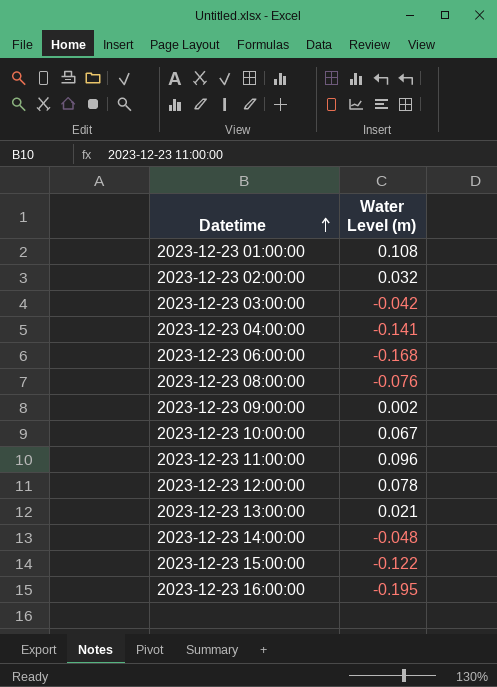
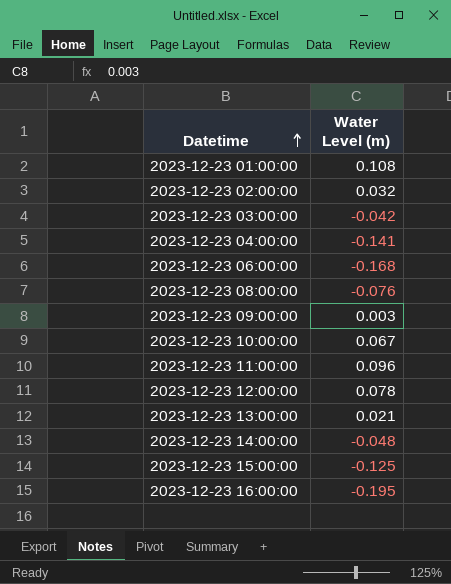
2023-12-23 09:00:00 | Water Level (m): 0.002 -> 0.003
2023-12-23 15:00:00 | Water Level (m): -0.122 -> -0.125

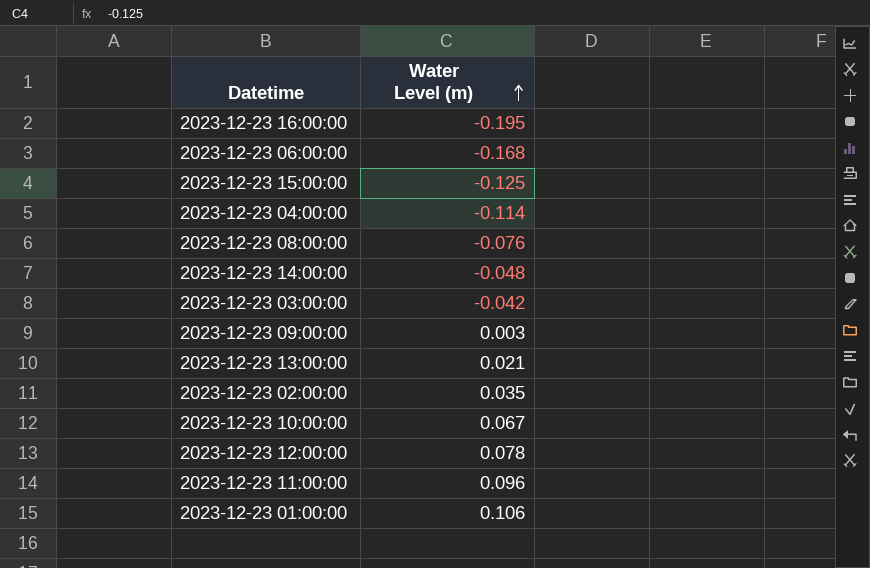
row order: Datetime ascending -> Water Level (m) ascending
2023-12-23 04:00:00 | Water Level (m): -0.141 -> -0.114
2023-12-23 02:00:00 | Water Level (m): 0.032 -> 0.035
2023-12-23 01:00:00 | Water Level (m): 0.108 -> 0.106

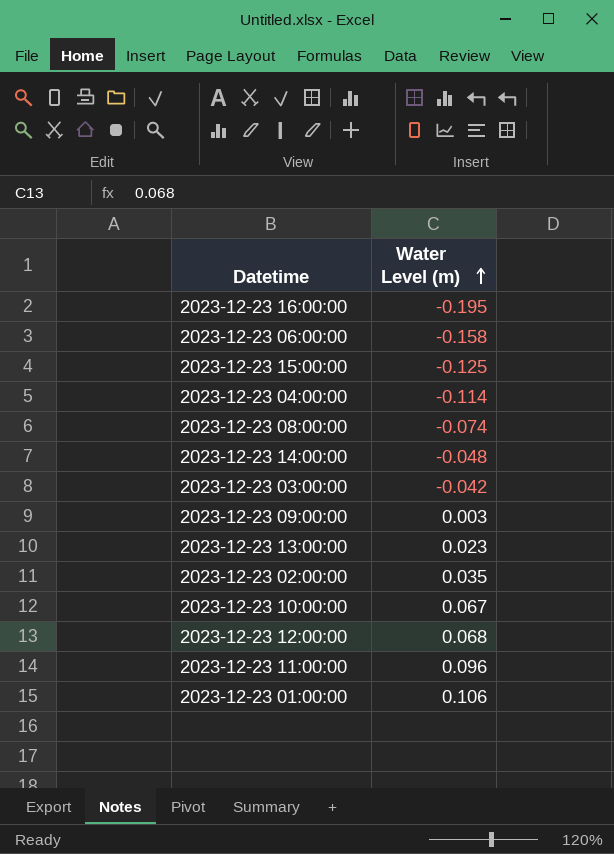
2023-12-23 06:00:00 | Water Level (m): -0.168 -> -0.158
2023-12-23 08:00:00 | Water Level (m): -0.076 -> -0.074
2023-12-23 13:00:00 | Water Level (m): 0.021 -> 0.023
2023-12-23 12:00:00 | Water Level (m): 0.078 -> 0.068

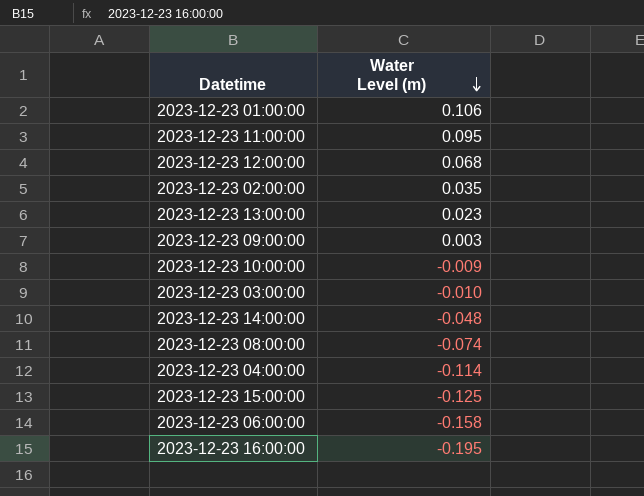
row order: Water Level (m) ascending -> Water Level (m) descending
2023-12-23 11:00:00 | Water Level (m): 0.096 -> 0.095
2023-12-23 10:00:00 | Water Level (m): 0.067 -> -0.009
2023-12-23 03:00:00 | Water Level (m): -0.042 -> -0.010

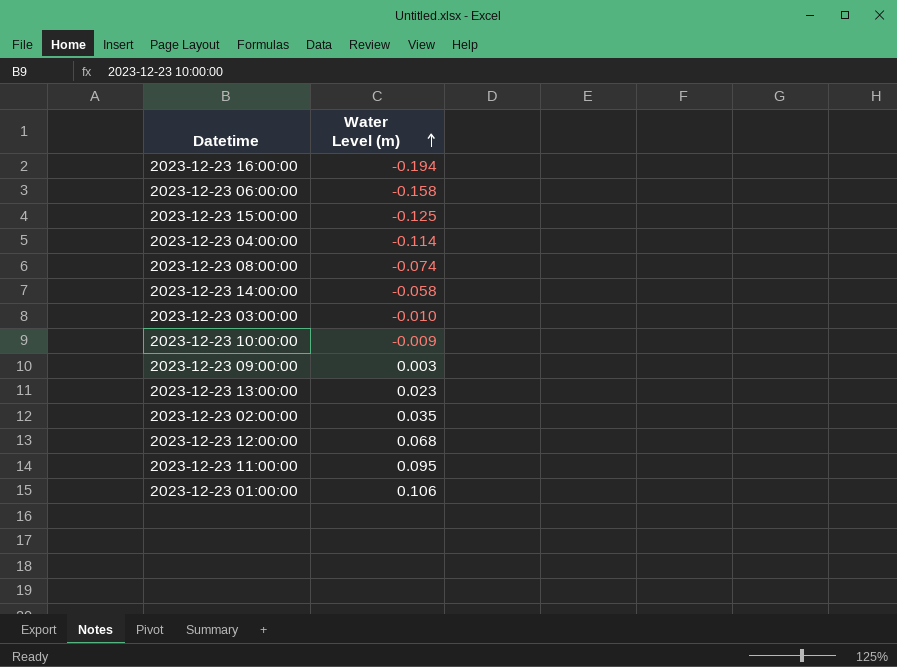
row order: Water Level (m) descending -> Water Level (m) ascending
2023-12-23 16:00:00 | Water Level (m): -0.195 -> -0.194
2023-12-23 14:00:00 | Water Level (m): -0.048 -> -0.058

